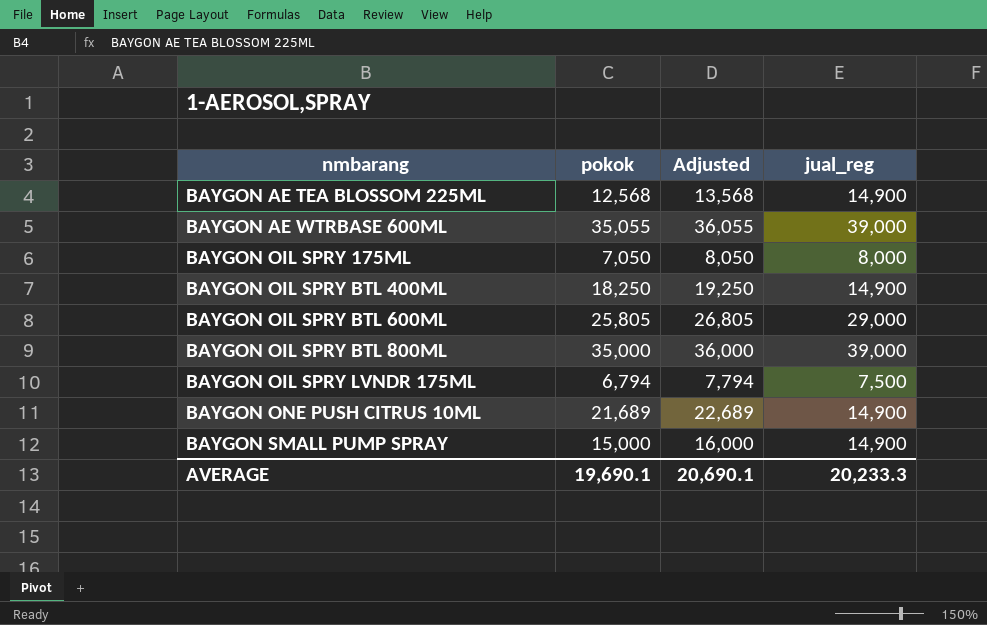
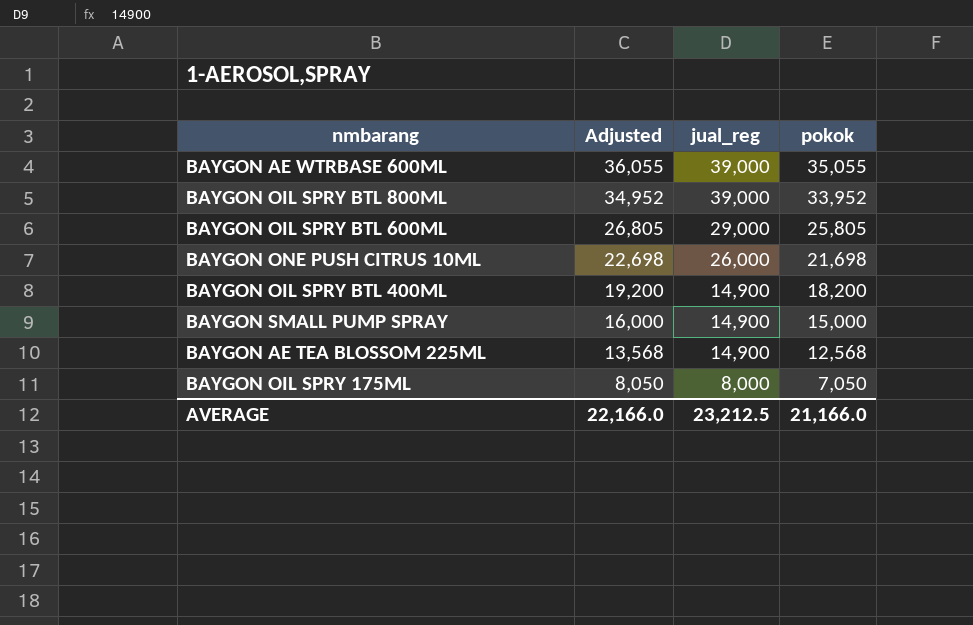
row order: nmbarang ascending -> Adjusted descending
column pokok | position: 2 -> 4
row BAYGON OIL SPRY LVNDR 175ML: 6,794 | 7,794 | 7,500 -> none
BAYGON OIL SPRY BTL 800ML | Adjusted: 36,000 -> 34,952
BAYGON OIL SPRY BTL 800ML | pokok: 35,000 -> 33,952
BAYGON ONE PUSH CITRUS 10ML | Adjusted: 22,689 -> 22,698
BAYGON ONE PUSH CITRUS 10ML | jual_reg: 14,900 -> 26,000
BAYGON ONE PUSH CITRUS 10ML | pokok: 21,689 -> 21,698
BAYGON OIL SPRY BTL 400ML | Adjusted: 19,250 -> 19,200
BAYGON OIL SPRY BTL 400ML | pokok: 18,250 -> 18,200
AVERAGE | Adjusted: 20,690.1 -> 22,166.0
AVERAGE | jual_reg: 20,233.3 -> 23,212.5
AVERAGE | pokok: 19,690.1 -> 21,166.0

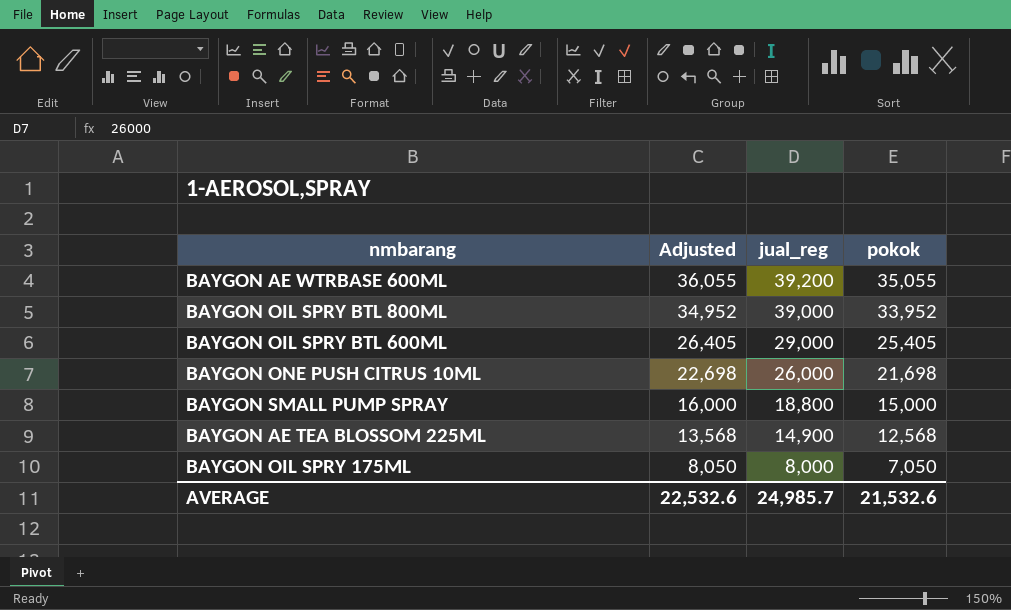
row BAYGON OIL SPRY BTL 400ML: 19,200 | 14,900 | 18,200 -> none
BAYGON AE WTRBASE 600ML | jual_reg: 39,000 -> 39,200
BAYGON OIL SPRY BTL 600ML | Adjusted: 26,805 -> 26,405
BAYGON OIL SPRY BTL 600ML | pokok: 25,805 -> 25,405
BAYGON SMALL PUMP SPRAY | jual_reg: 14,900 -> 18,800
AVERAGE | Adjusted: 22,166.0 -> 22,532.6
AVERAGE | jual_reg: 23,212.5 -> 24,985.7
AVERAGE | pokok: 21,166.0 -> 21,532.6

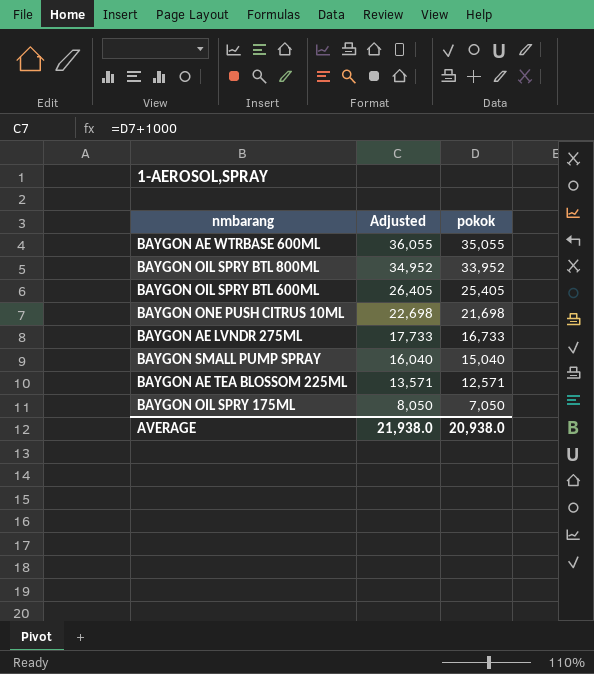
column jual_reg | position: 3 -> none
row BAYGON AE LVNDR 275ML: none -> 17,733 | 16,733
BAYGON SMALL PUMP SPRAY | Adjusted: 16,000 -> 16,040
BAYGON SMALL PUMP SPRAY | pokok: 15,000 -> 15,040
BAYGON AE TEA BLOSSOM 225ML | Adjusted: 13,568 -> 13,571
BAYGON AE TEA BLOSSOM 225ML | pokok: 12,568 -> 12,571
AVERAGE | Adjusted: 22,532.6 -> 21,938.0
AVERAGE | pokok: 21,532.6 -> 20,938.0

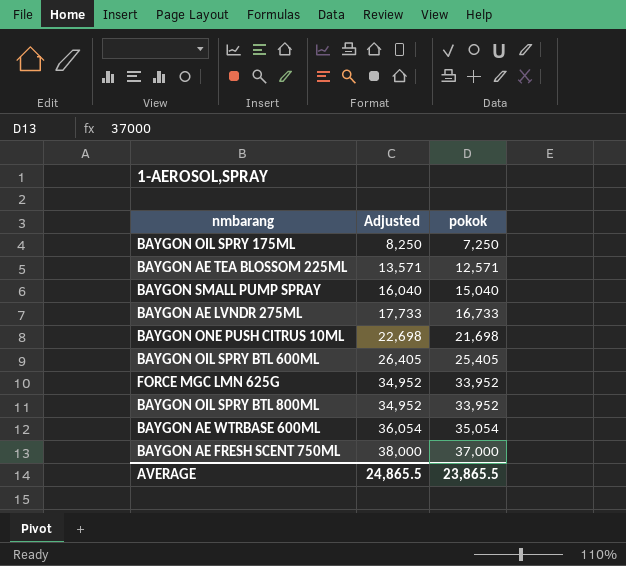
row order: Adjusted descending -> Adjusted ascending
BAYGON OIL SPRY 175ML | Adjusted: 8,050 -> 8,250
BAYGON OIL SPRY 175ML | pokok: 7,050 -> 7,250
row FORCE MGC LMN 625G: none -> 34,952 | 33,952
BAYGON AE WTRBASE 600ML | Adjusted: 36,055 -> 36,054
BAYGON AE WTRBASE 600ML | pokok: 35,055 -> 35,054
row BAYGON AE FRESH SCENT 750ML: none -> 38,000 | 37,000
AVERAGE | Adjusted: 21,938.0 -> 24,865.5
AVERAGE | pokok: 20,938.0 -> 23,865.5

